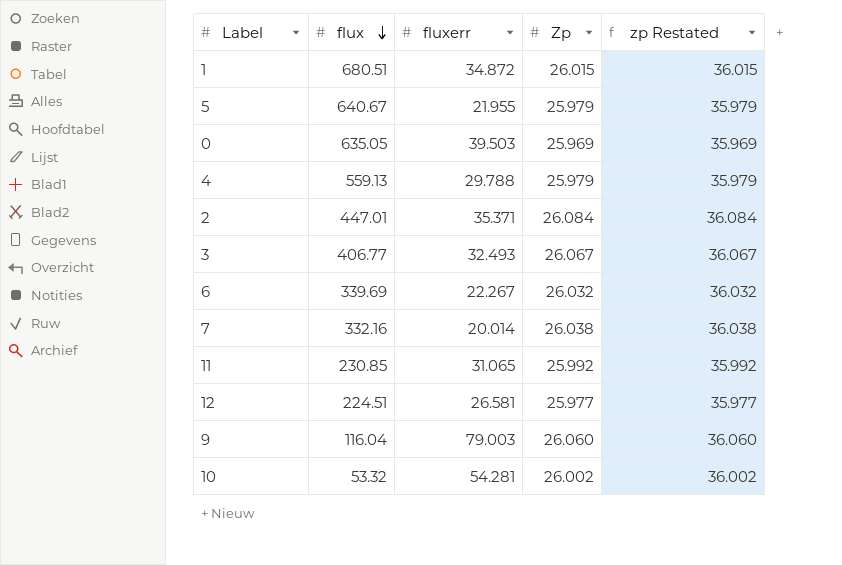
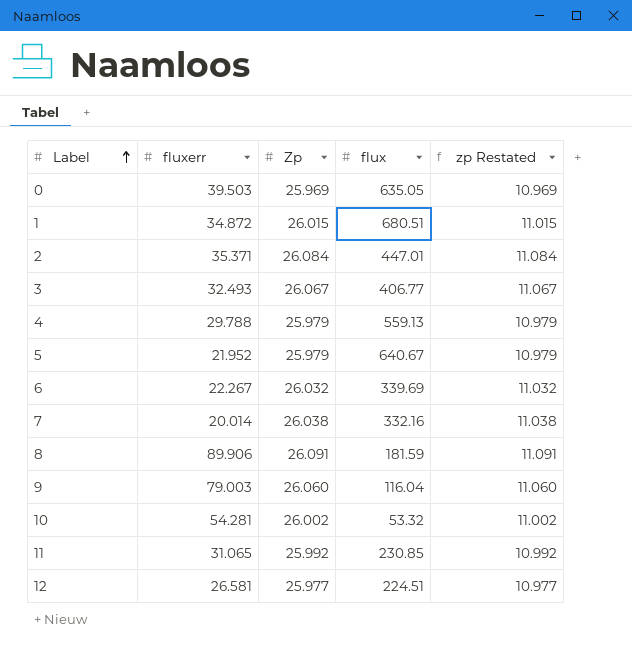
row order: flux descending -> Label ascending
column flux | position: 2 -> 4
column zp Restated | formula: [Zp] + 10 -> [Zp] - 15
5 | fluxerr: 21.955 -> 21.952
row 8: none -> 89.906 | 26.091 | 181.59 | 11.091

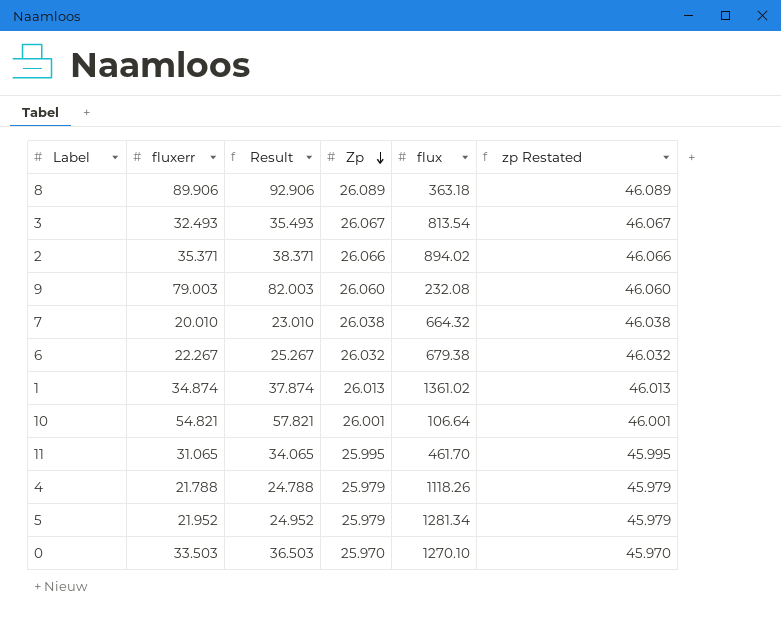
row order: Label ascending -> Zp descending
column Result | formula: none -> [fluxerr] + 3
column zp Restated | formula: [Zp] - 15 -> [Zp] + 20
row 12: 26.581 | 25.977 | 224.51 | 10.977 -> none
8 | Zp: 26.091 -> 26.089
8 | flux: 181.59 -> 363.18
3 | flux: 406.77 -> 813.54
2 | Zp: 26.084 -> 26.066
2 | flux: 447.01 -> 894.02
9 | flux: 116.04 -> 232.08
7 | fluxerr: 20.014 -> 20.010
7 | flux: 332.16 -> 664.32
6 | flux: 339.69 -> 679.38
1 | fluxerr: 34.872 -> 34.874
1 | Zp: 26.015 -> 26.013
1 | flux: 680.51 -> 1361.02
10 | fluxerr: 54.281 -> 54.821
10 | Zp: 26.002 -> 26.001
10 | flux: 53.32 -> 106.64
11 | Zp: 25.992 -> 25.995
11 | flux: 230.85 -> 461.70
4 | fluxerr: 29.788 -> 21.788
4 | flux: 559.13 -> 1118.26
5 | flux: 640.67 -> 1281.34
0 | fluxerr: 39.503 -> 33.503
0 | Zp: 25.969 -> 25.970
0 | flux: 635.05 -> 1270.10

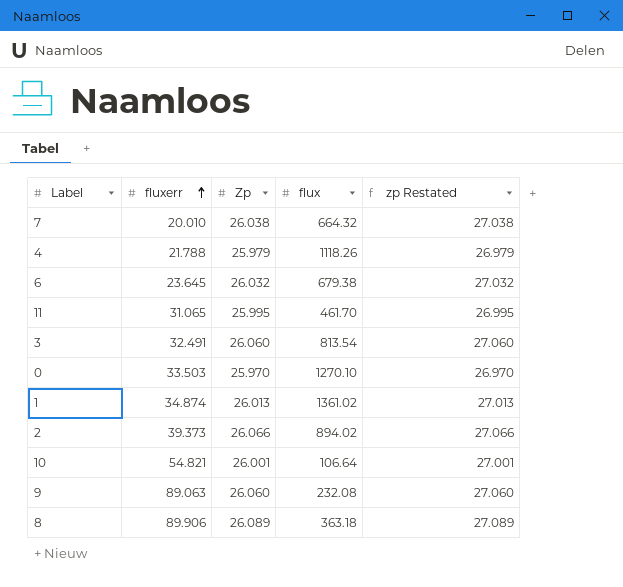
row order: Zp descending -> fluxerr ascending
column Result | formula: [fluxerr] + 3 -> none
column zp Restated | formula: [Zp] + 20 -> [Zp] + 1
row 5: 21.952 | 24.952 | 25.979 | 1281.34 | 45.979 -> none
6 | fluxerr: 22.267 -> 23.645
3 | fluxerr: 32.493 -> 32.491
3 | Zp: 26.067 -> 26.060
2 | fluxerr: 35.371 -> 39.373
9 | fluxerr: 79.003 -> 89.063

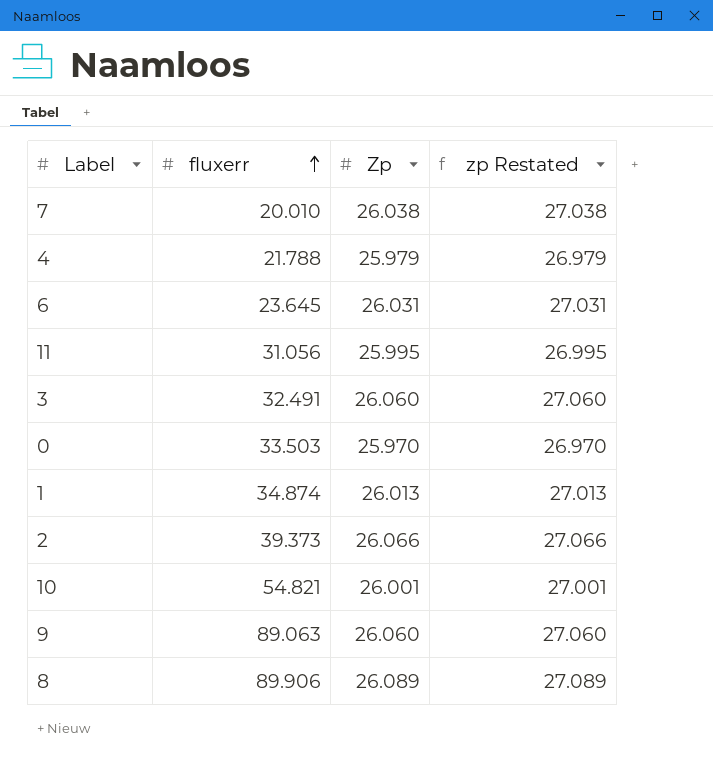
column flux | position: 4 -> none
6 | Zp: 26.032 -> 26.031
6 | zp Restated: 27.032 -> 27.031
11 | fluxerr: 31.065 -> 31.056

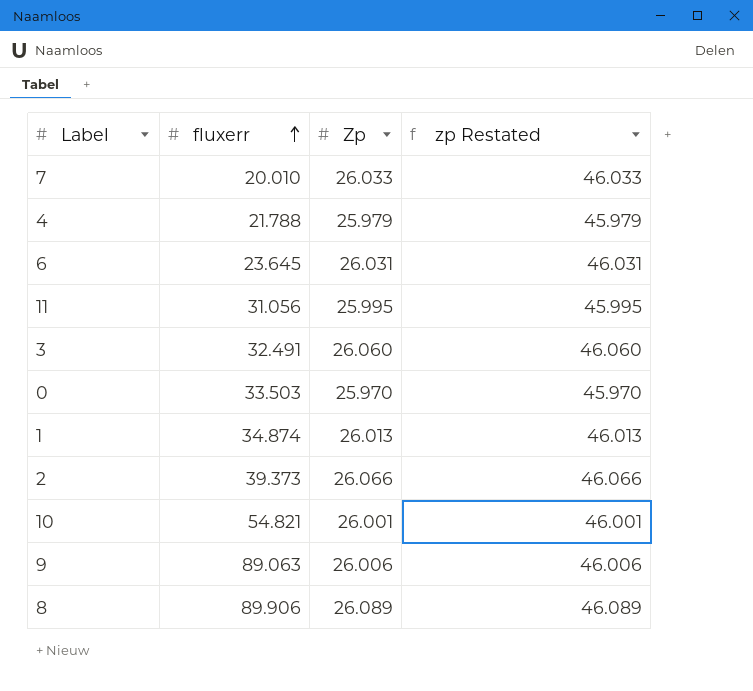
column zp Restated | formula: [Zp] + 1 -> [Zp] + 20
7 | Zp: 26.038 -> 26.033
9 | Zp: 26.060 -> 26.006

